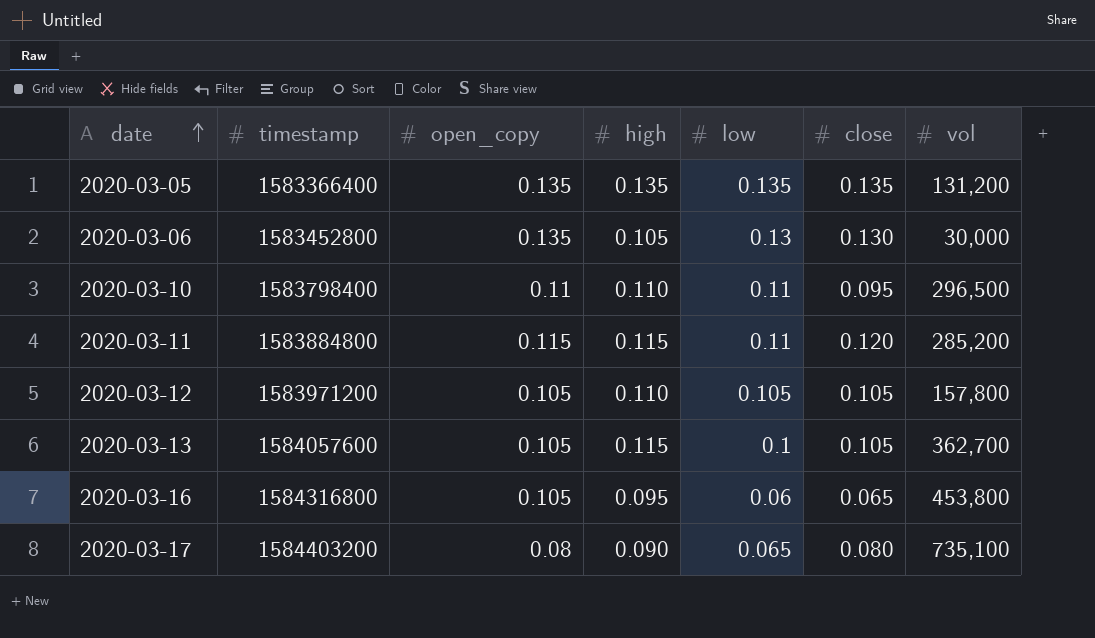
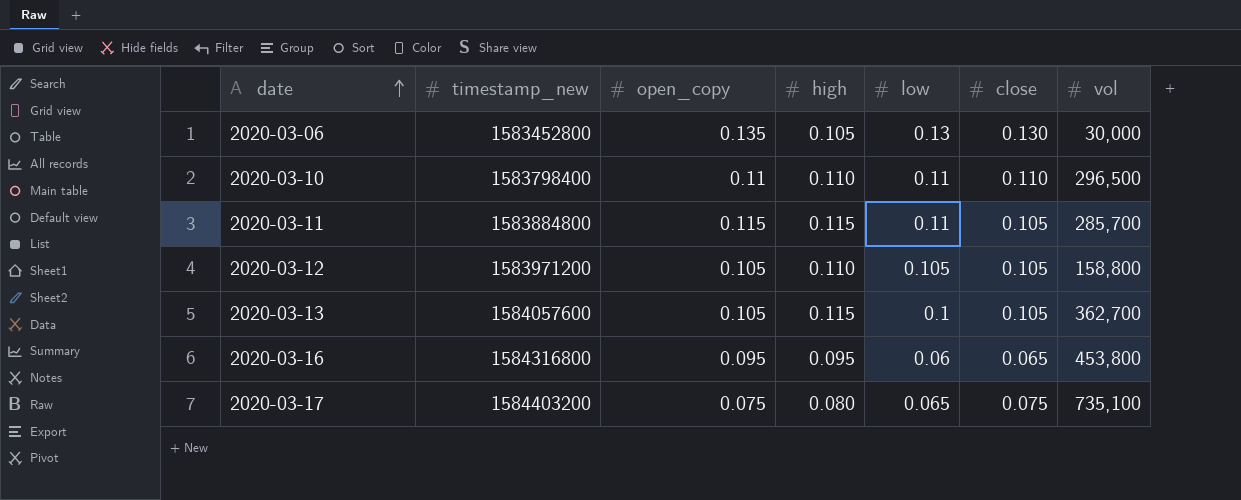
column name: timestamp -> timestamp_new
row 2020-03-05: 1583366400 | 0.135 | 0.135 | 0.135 | 0.135 | 131,200 -> none
2020-03-10 | close: 0.095 -> 0.110
2020-03-11 | close: 0.120 -> 0.105
2020-03-11 | vol: 285,200 -> 285,700
2020-03-12 | vol: 157,800 -> 158,800
2020-03-16 | open_copy: 0.105 -> 0.095
2020-03-17 | open_copy: 0.08 -> 0.075
2020-03-17 | high: 0.090 -> 0.080
2020-03-17 | close: 0.080 -> 0.075

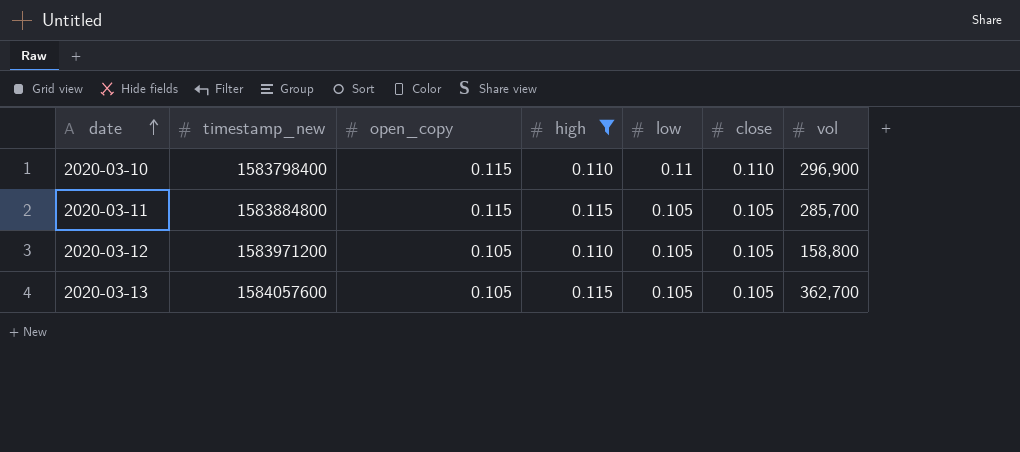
filter: none -> high >= 0.110
2020-03-10 | open_copy: 0.11 -> 0.115
2020-03-10 | vol: 296,500 -> 296,900
2020-03-11 | low: 0.11 -> 0.105
2020-03-13 | low: 0.1 -> 0.105

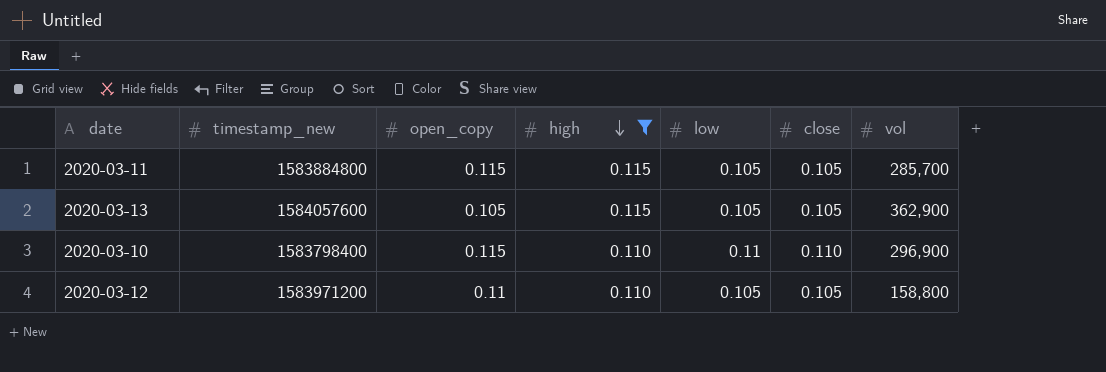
row order: date ascending -> high descending
2020-03-13 | vol: 362,700 -> 362,900
2020-03-12 | open_copy: 0.105 -> 0.11

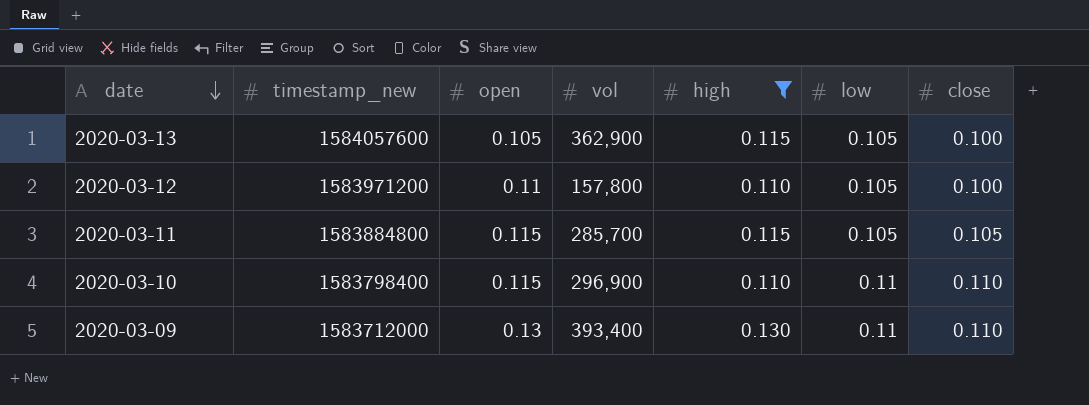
row order: high descending -> date descending
column name: open_copy -> open
column vol | position: 7 -> 4
2020-03-13 | close: 0.105 -> 0.100
2020-03-12 | vol: 158,800 -> 157,800
2020-03-12 | close: 0.105 -> 0.100
row 2020-03-09: none -> 1583712000 | 0.13 | 393,400 | 0.130 | 0.11 | 0.110

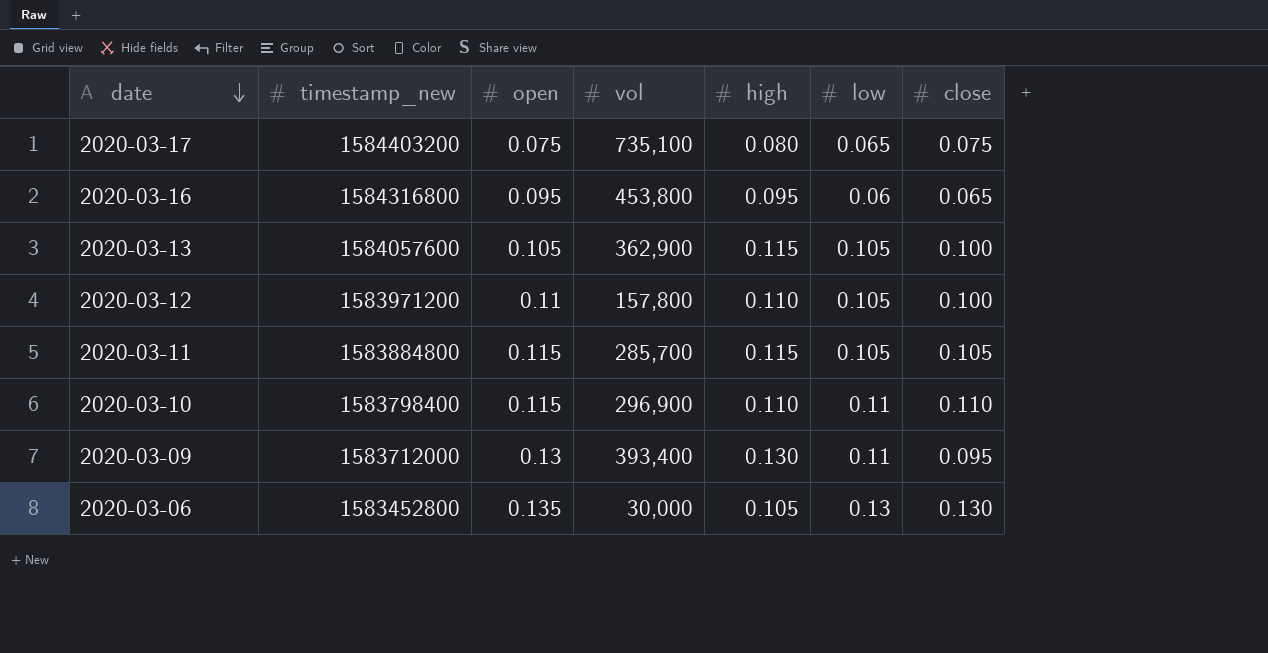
filter: high >= 0.110 -> none
2020-03-09 | close: 0.110 -> 0.095

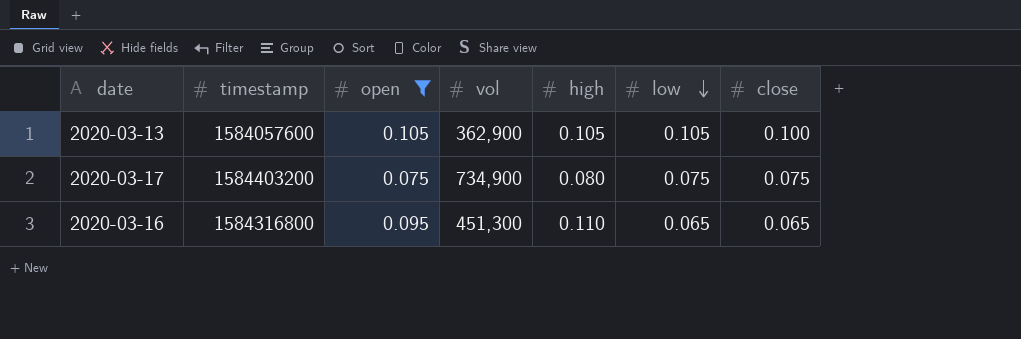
filter: none -> open <= 0.105
row order: date descending -> low descending
column name: timestamp_new -> timestamp
2020-03-13 | high: 0.115 -> 0.105
2020-03-17 | vol: 735,100 -> 734,900
2020-03-17 | low: 0.065 -> 0.075
2020-03-16 | vol: 453,800 -> 451,300
2020-03-16 | high: 0.095 -> 0.110
2020-03-16 | low: 0.06 -> 0.065

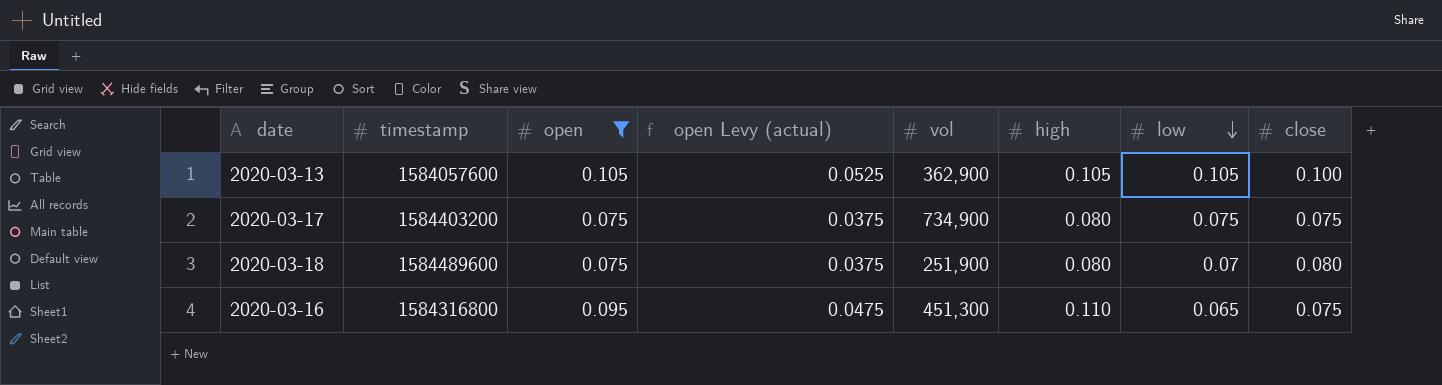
column open Levy (actual) | formula: none -> [open] * 0.5
row 2020-03-18: none -> 1584489600 | 0.075 | 0.0375 | 251,900 | 0.080 | 0.07 | 0.080
2020-03-16 | close: 0.065 -> 0.075

